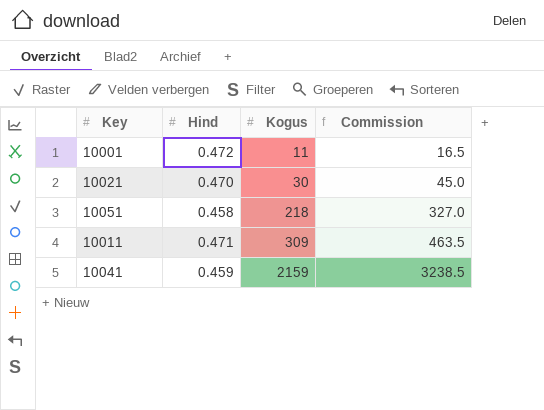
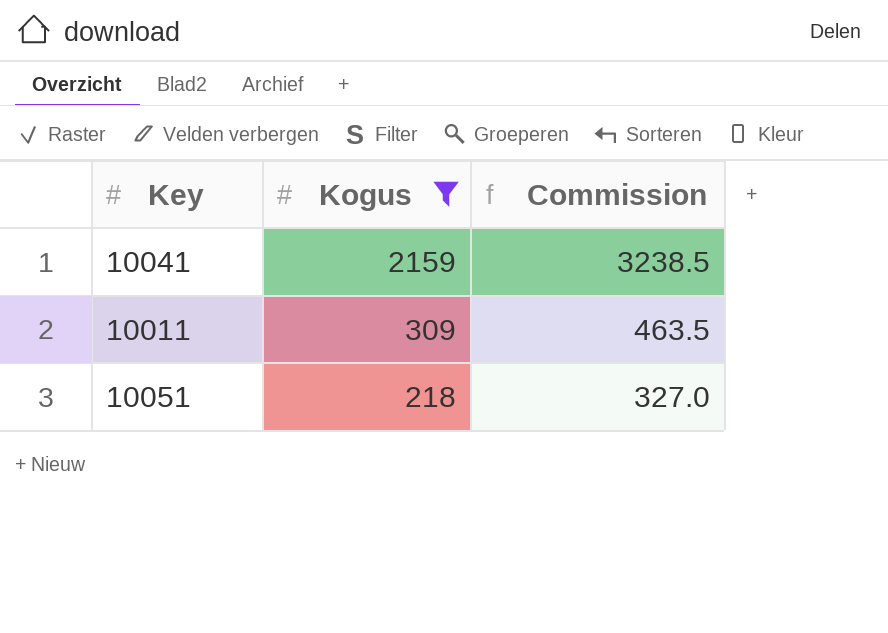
filter: none -> Kogus >= 218
row order: Kogus ascending -> Kogus descending
column Hind | position: 2 -> none

